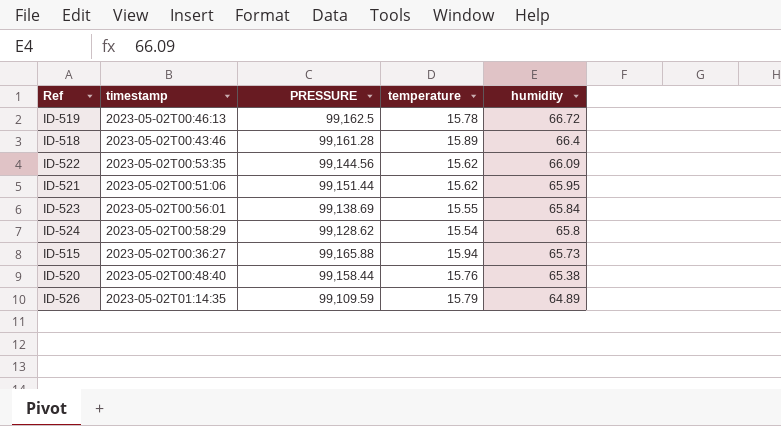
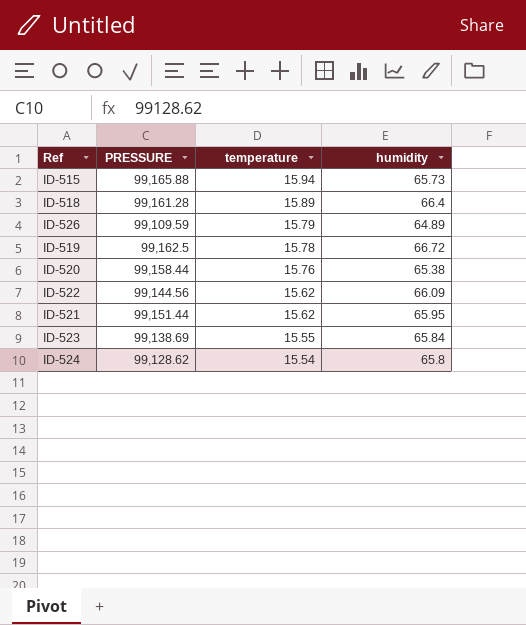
row order: humidity descending -> temperature descending
column timestamp | position: 2 -> none

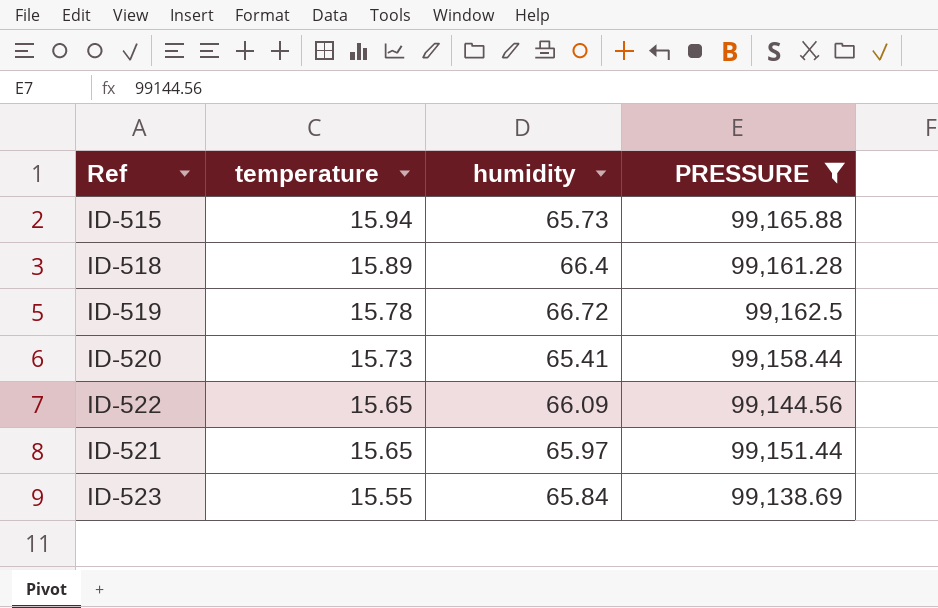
filter: none -> PRESSURE >= 99,138.69
column PRESSURE | position: 2 -> 4
ID-520 | temperature: 15.76 -> 15.73
ID-520 | humidity: 65.38 -> 65.41
ID-522 | temperature: 15.62 -> 15.65
ID-521 | temperature: 15.62 -> 15.65
ID-521 | humidity: 65.95 -> 65.97

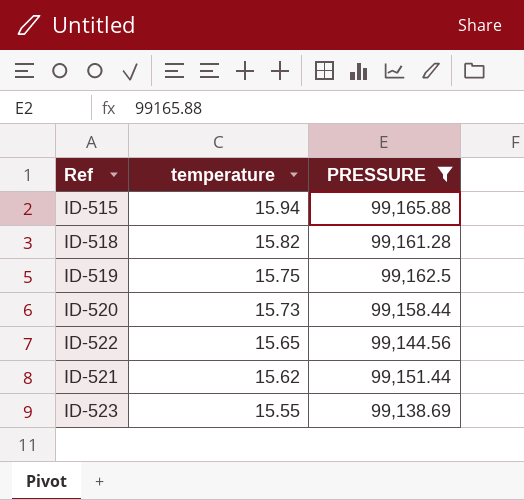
column humidity | position: 3 -> none
ID-518 | temperature: 15.89 -> 15.82
ID-519 | temperature: 15.78 -> 15.75
ID-521 | temperature: 15.65 -> 15.62

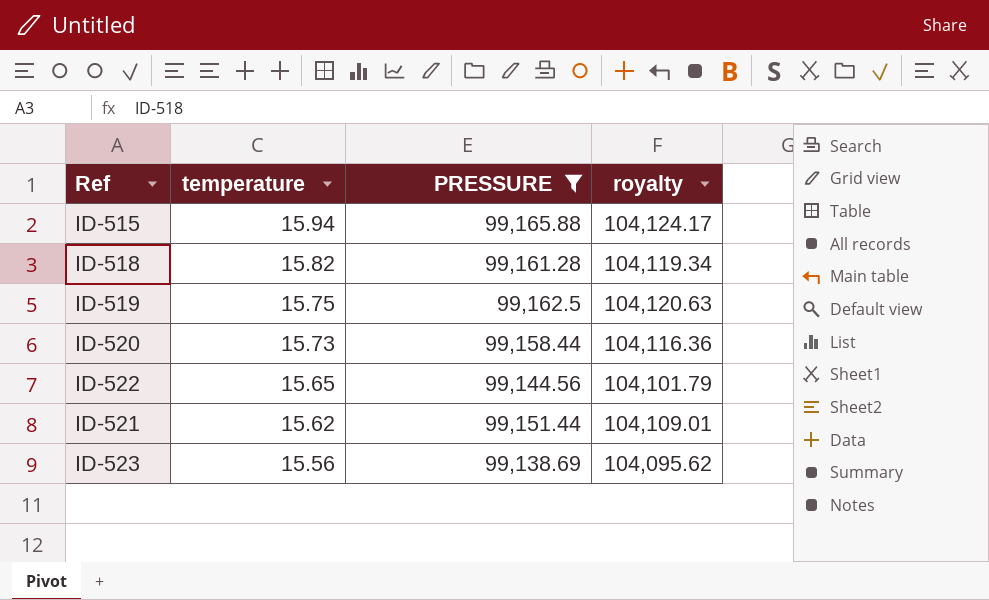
column royalty | formula: none -> [PRESSURE] * 1.05
ID-523 | temperature: 15.55 -> 15.56

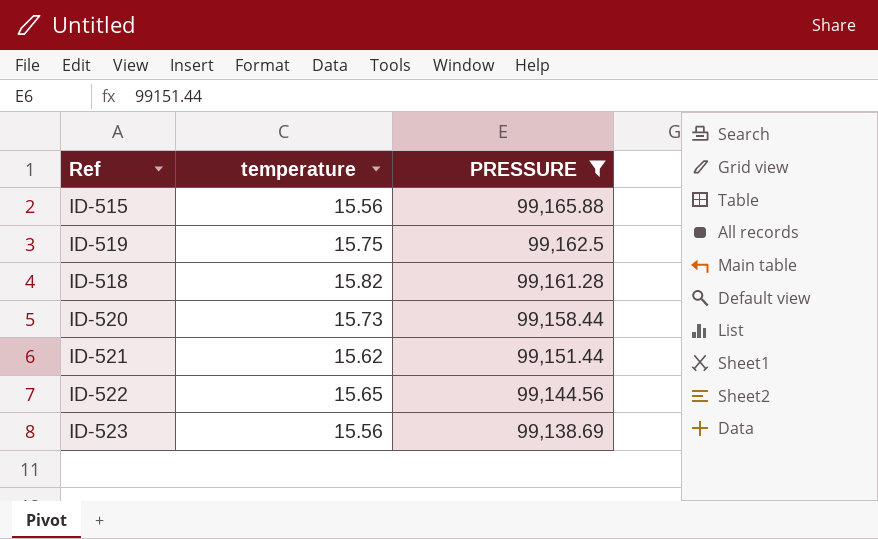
row order: temperature descending -> PRESSURE descending
column royalty | formula: [PRESSURE] * 1.05 -> none
ID-515 | temperature: 15.94 -> 15.56

